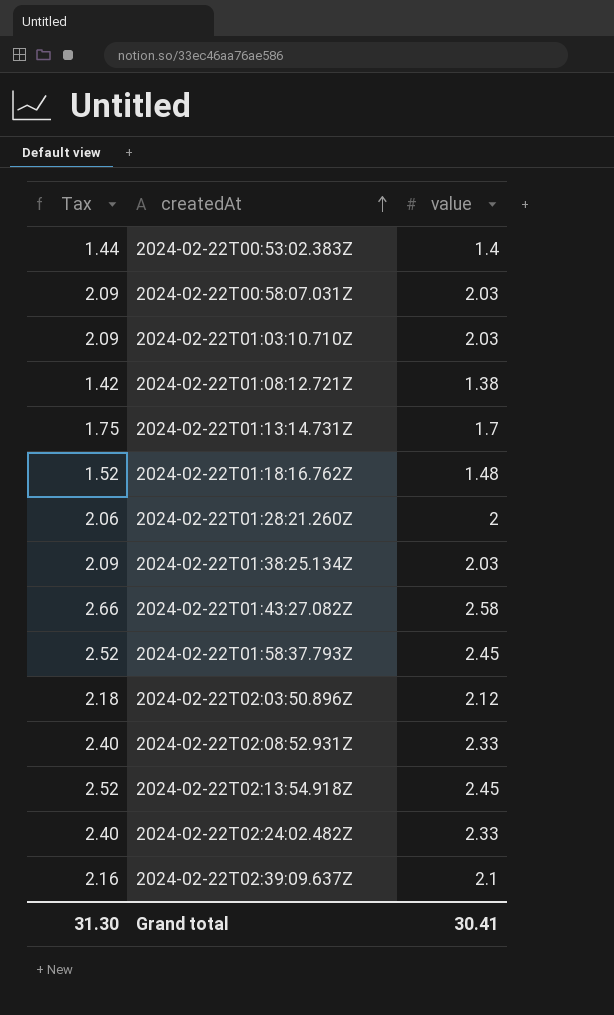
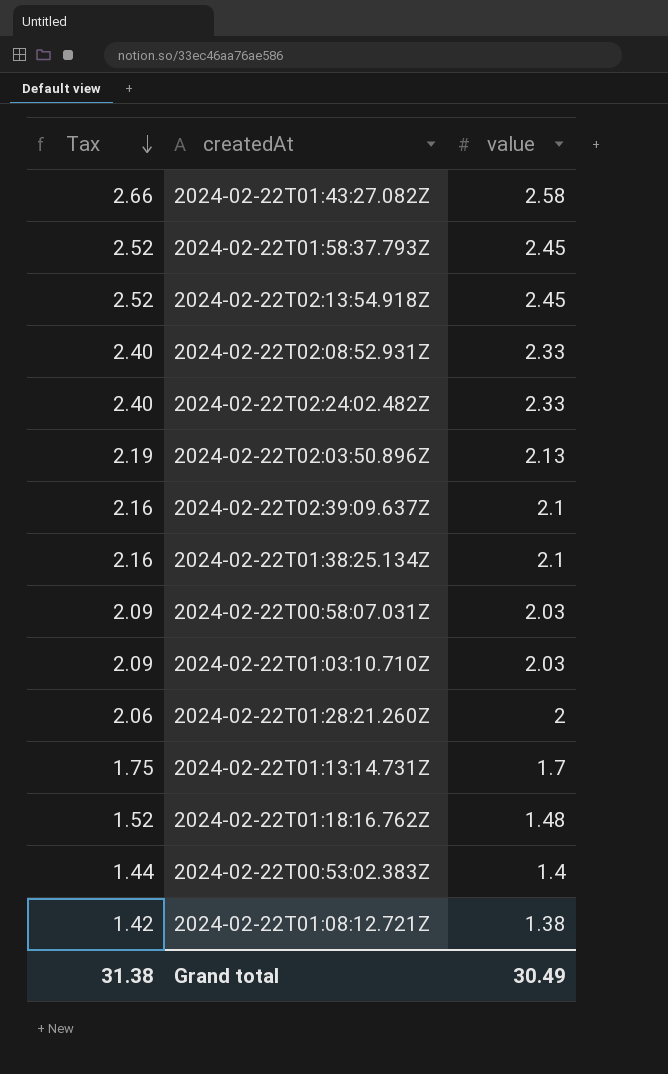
row order: createdAt ascending -> Tax descending
2024-02-22T02:03:50.896Z | Tax: 2.18 -> 2.19
2024-02-22T02:03:50.896Z | value: 2.12 -> 2.13
2024-02-22T01:38:25.134Z | Tax: 2.09 -> 2.16
2024-02-22T01:38:25.134Z | value: 2.03 -> 2.1
Grand total | Tax: 31.30 -> 31.38
Grand total | value: 30.41 -> 30.49

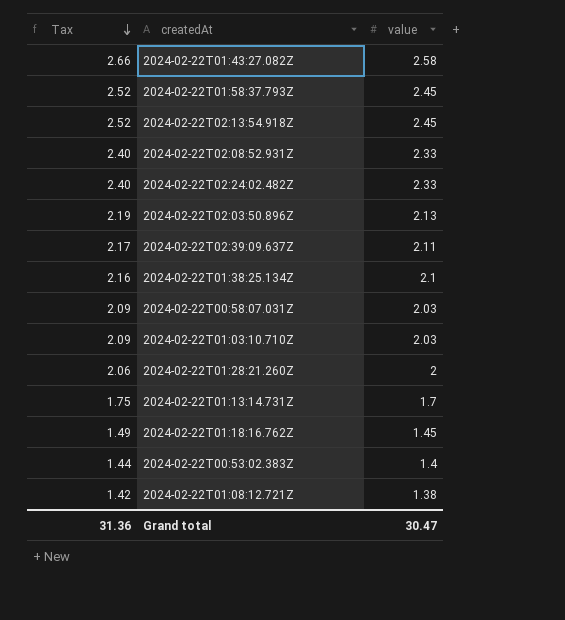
2024-02-22T02:39:09.637Z | Tax: 2.16 -> 2.17
2024-02-22T02:39:09.637Z | value: 2.1 -> 2.11
2024-02-22T01:18:16.762Z | Tax: 1.52 -> 1.49
2024-02-22T01:18:16.762Z | value: 1.48 -> 1.45
Grand total | Tax: 31.38 -> 31.36
Grand total | value: 30.49 -> 30.47

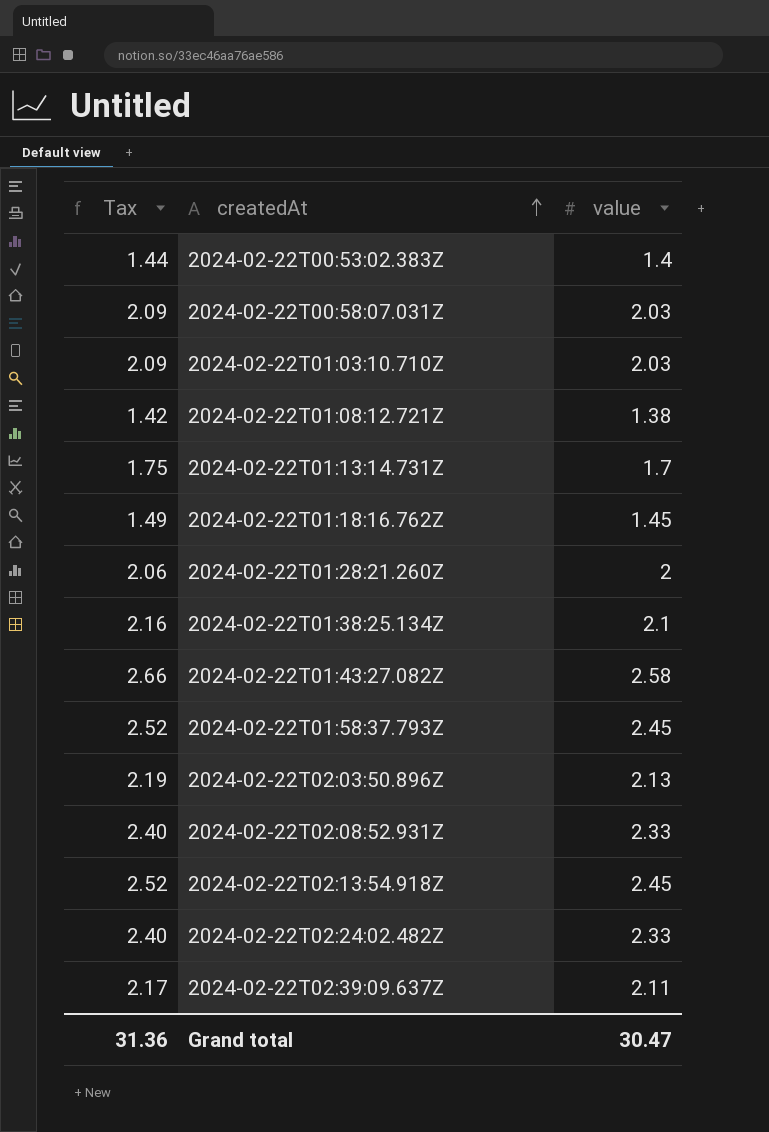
row order: Tax descending -> createdAt ascending

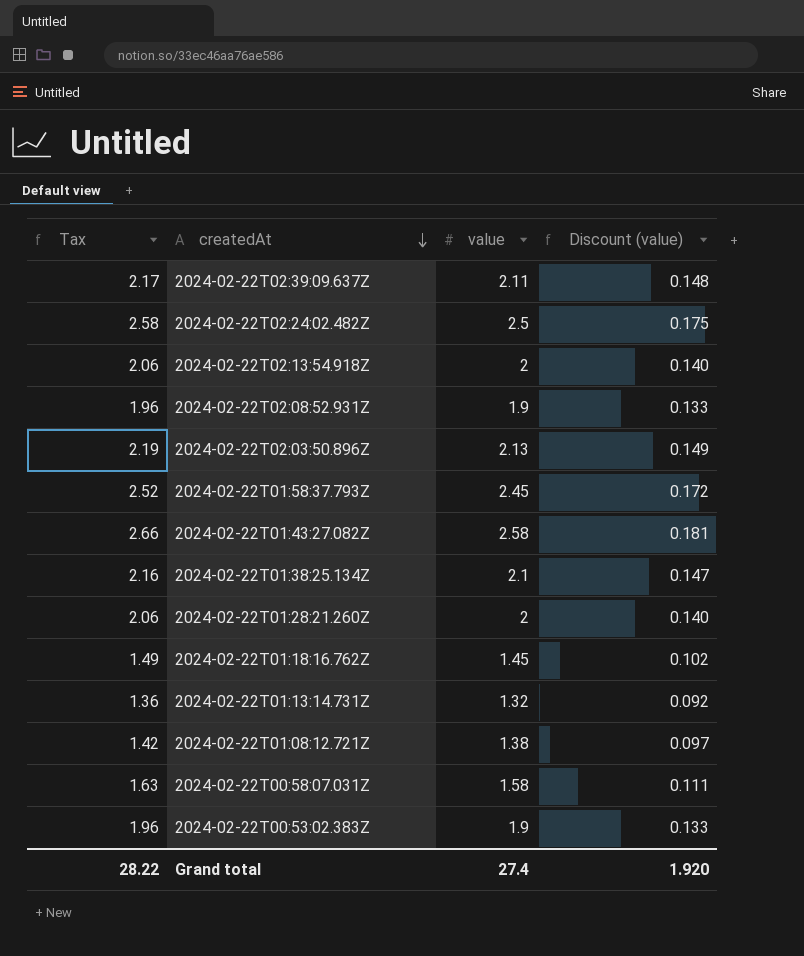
row order: createdAt ascending -> createdAt descending
column Discount (value) | formula: none -> [value] * 0.07
row 2024-02-22T01:03:10.710Z: 2.09 | 2.03 -> none
2024-02-22T02:24:02.482Z | Tax: 2.40 -> 2.58
2024-02-22T02:24:02.482Z | value: 2.33 -> 2.5
2024-02-22T02:13:54.918Z | Tax: 2.52 -> 2.06
2024-02-22T02:13:54.918Z | value: 2.45 -> 2
2024-02-22T02:08:52.931Z | Tax: 2.40 -> 1.96
2024-02-22T02:08:52.931Z | value: 2.33 -> 1.9
2024-02-22T01:13:14.731Z | Tax: 1.75 -> 1.36
2024-02-22T01:13:14.731Z | value: 1.7 -> 1.32
2024-02-22T00:58:07.031Z | Tax: 2.09 -> 1.63
2024-02-22T00:58:07.031Z | value: 2.03 -> 1.58
2024-02-22T00:53:02.383Z | Tax: 1.44 -> 1.96
2024-02-22T00:53:02.383Z | value: 1.4 -> 1.9
Grand total | Tax: 31.36 -> 28.22
Grand total | value: 30.47 -> 27.4

